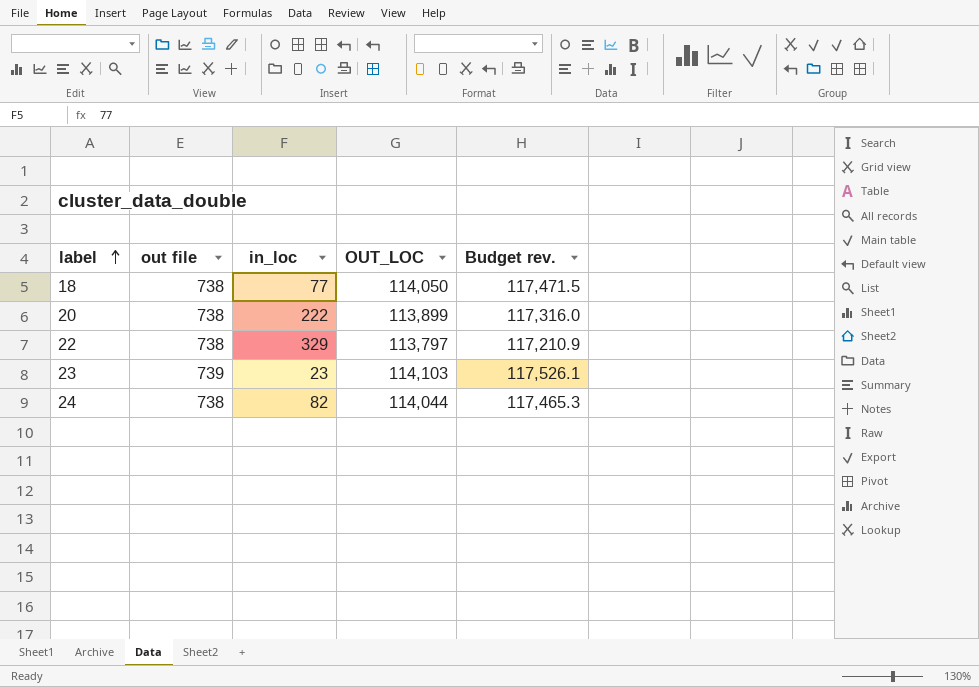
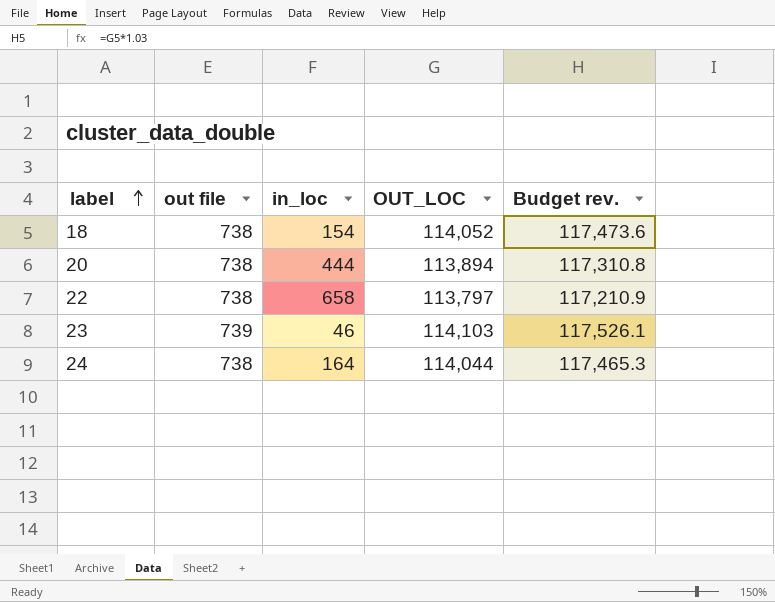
18 | in_loc: 77 -> 154
18 | OUT_LOC: 114,050 -> 114,052
18 | Budget rev.: 117,471.5 -> 117,473.6
20 | in_loc: 222 -> 444
20 | OUT_LOC: 113,899 -> 113,894
20 | Budget rev.: 117,316.0 -> 117,310.8
22 | in_loc: 329 -> 658
23 | in_loc: 23 -> 46
24 | in_loc: 82 -> 164

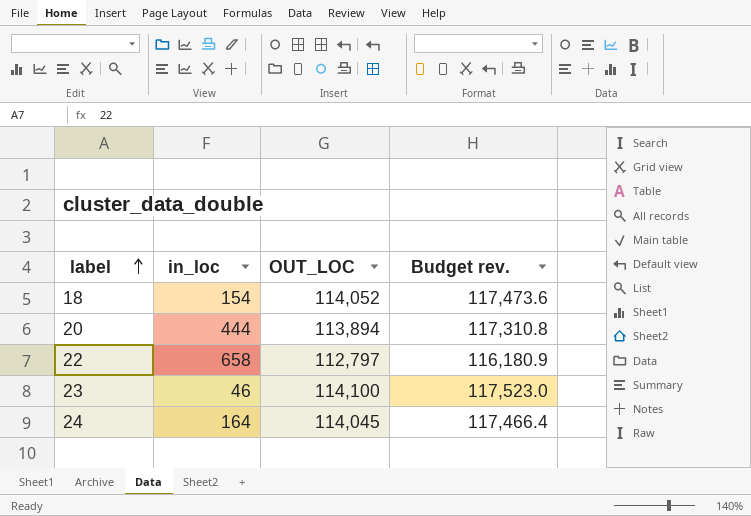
column out file | position: 2 -> none
22 | OUT_LOC: 113,797 -> 112,797
22 | Budget rev.: 117,210.9 -> 116,180.9
23 | OUT_LOC: 114,103 -> 114,100
23 | Budget rev.: 117,526.1 -> 117,523.0
24 | OUT_LOC: 114,044 -> 114,045
24 | Budget rev.: 117,465.3 -> 117,466.4

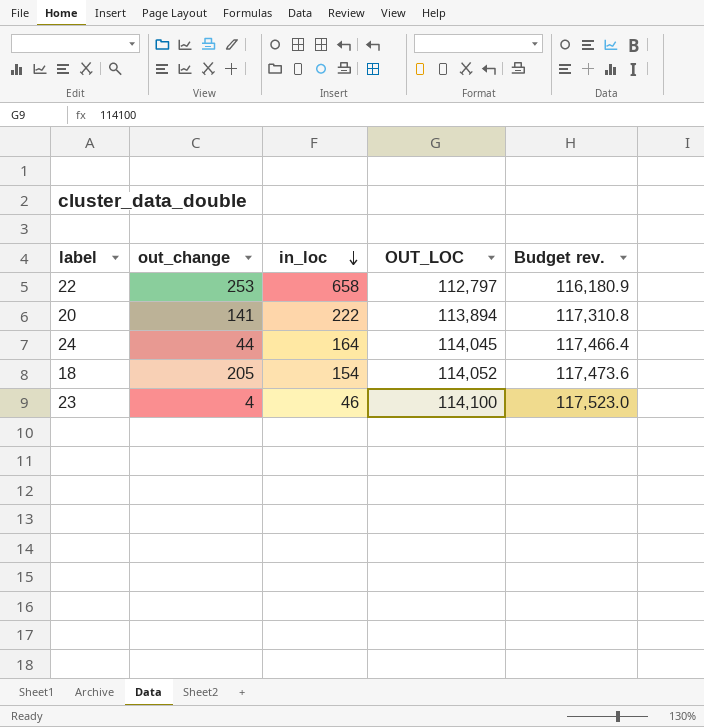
row order: label ascending -> in_loc descending
column out_change | position: none -> 2
20 | in_loc: 444 -> 222

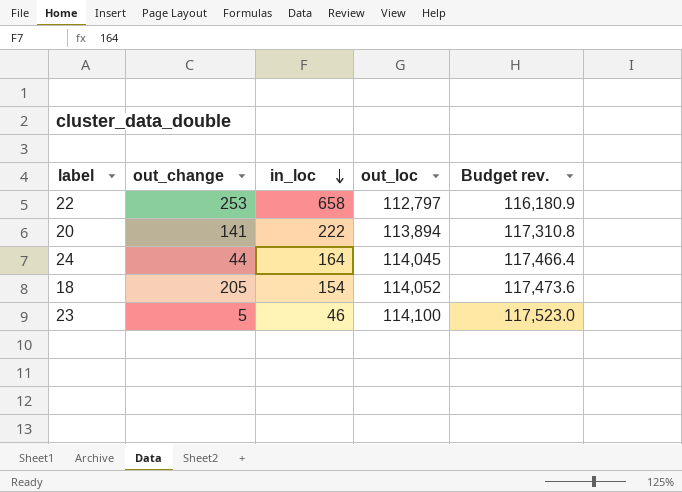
column name: OUT_LOC -> out_loc
23 | out_change: 4 -> 5

